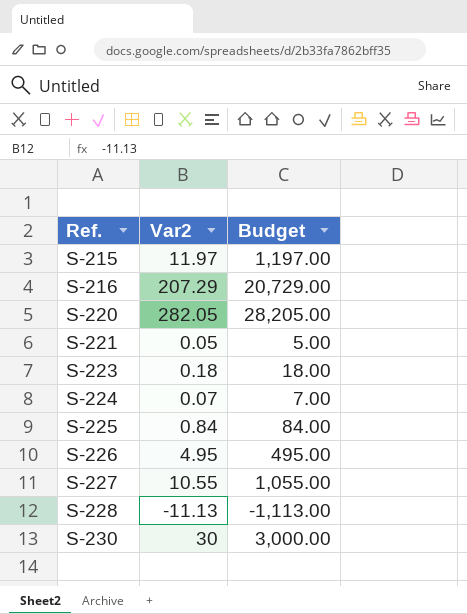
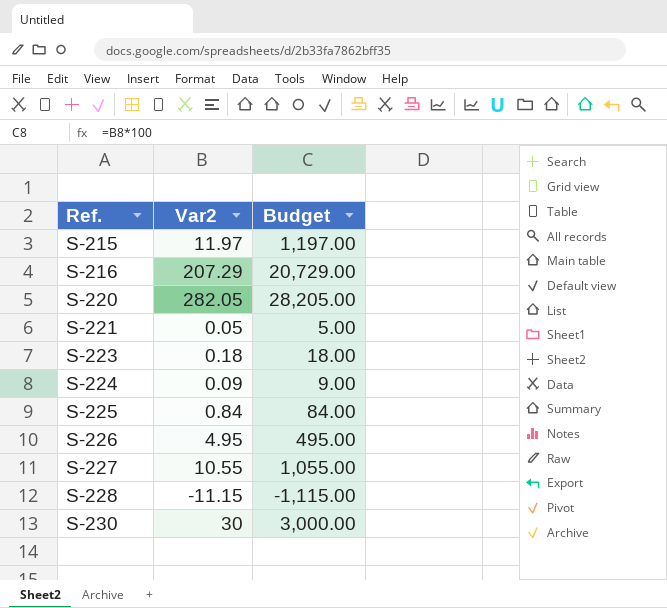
S-224 | Var2: 0.07 -> 0.09
S-224 | Budget: 7.00 -> 9.00
S-228 | Var2: -11.13 -> -11.15
S-228 | Budget: -1,113.00 -> -1,115.00

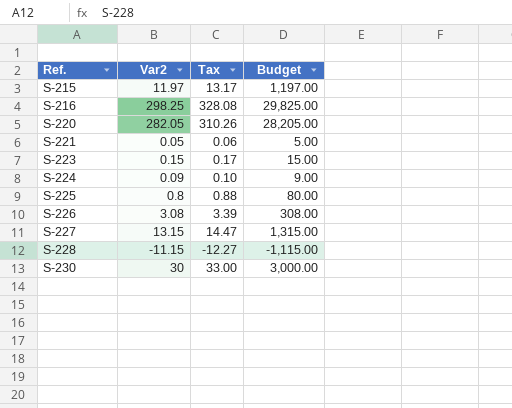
column Tax | formula: none -> [Var2] * 1.1
S-216 | Var2: 207.29 -> 298.25
S-216 | Budget: 20,729.00 -> 29,825.00
S-223 | Var2: 0.18 -> 0.15
S-223 | Budget: 18.00 -> 15.00
S-225 | Var2: 0.84 -> 0.8
S-225 | Budget: 84.00 -> 80.00
S-226 | Var2: 4.95 -> 3.08
S-226 | Budget: 495.00 -> 308.00
S-227 | Var2: 10.55 -> 13.15
S-227 | Budget: 1,055.00 -> 1,315.00

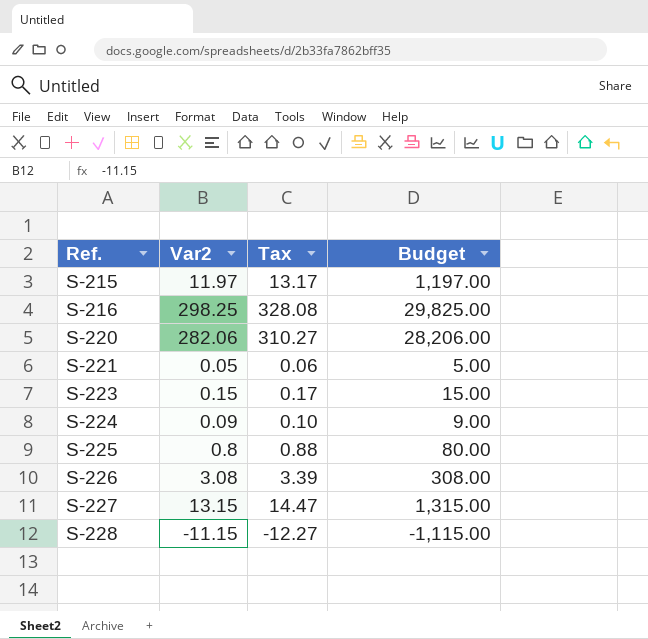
row S-230: 30 | 33.00 | 3,000.00 -> none
S-220 | Var2: 282.05 -> 282.06
S-220 | Tax: 310.26 -> 310.27
S-220 | Budget: 28,205.00 -> 28,206.00

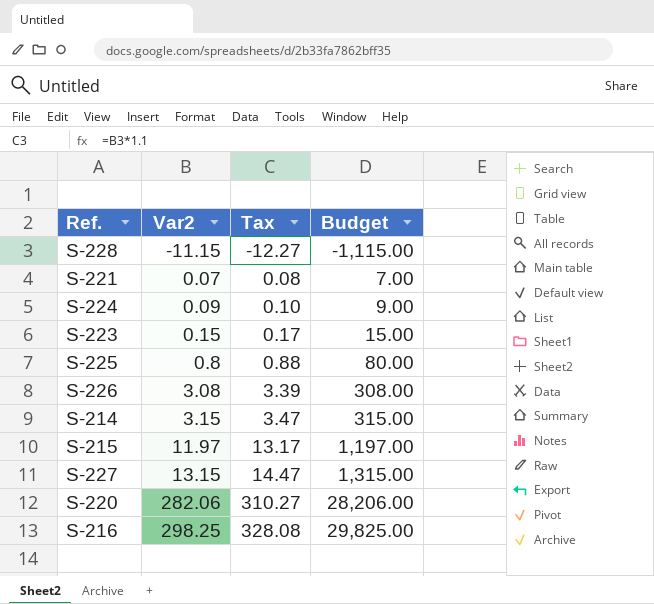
row order: Ref. ascending -> Var2 ascending
S-221 | Var2: 0.05 -> 0.07
S-221 | Tax: 0.06 -> 0.08
S-221 | Budget: 5.00 -> 7.00
row S-214: none -> 3.15 | 3.47 | 315.00

